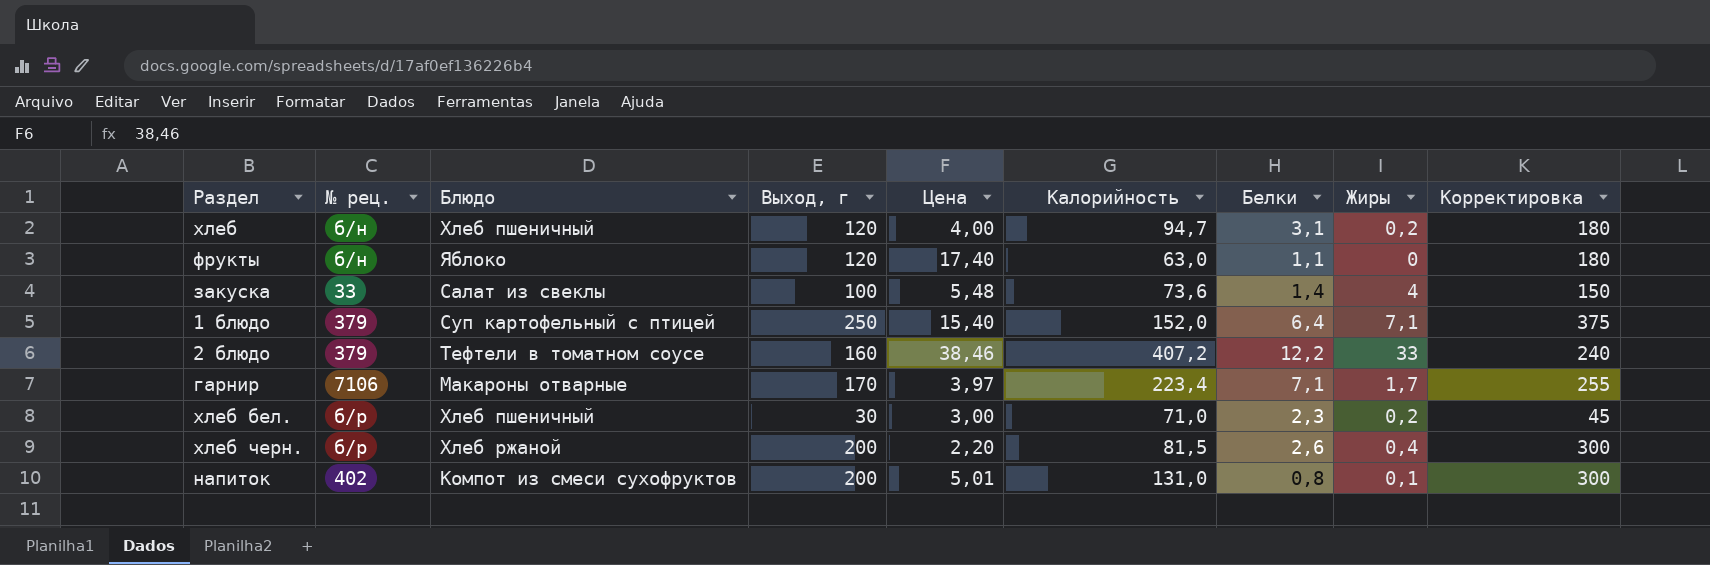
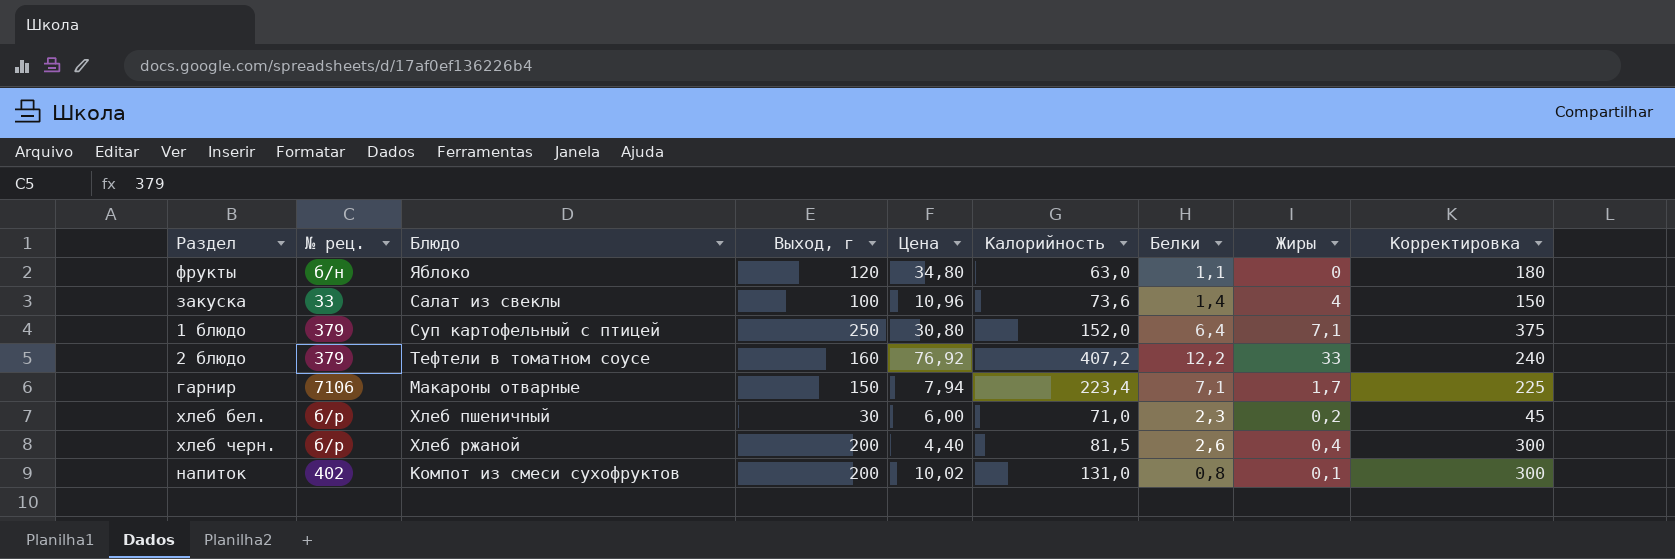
row хлеб: б/н | Хлеб пшеничный | 120 | 4,00 | 94,7 | 3,1 | 0,2 | 180 -> none
фрукты | Цена: 17,40 -> 34,80
закуска | Цена: 5,48 -> 10,96
1 блюдо | Цена: 15,40 -> 30,80
2 блюдо | Цена: 38,46 -> 76,92
гарнир | Выход, г: 170 -> 150
гарнир | Цена: 3,97 -> 7,94
гарнир | Корректировка: 255 -> 225
хлеб бел. | Цена: 3,00 -> 6,00
хлеб черн. | Цена: 2,20 -> 4,40
напиток | Цена: 5,01 -> 10,02

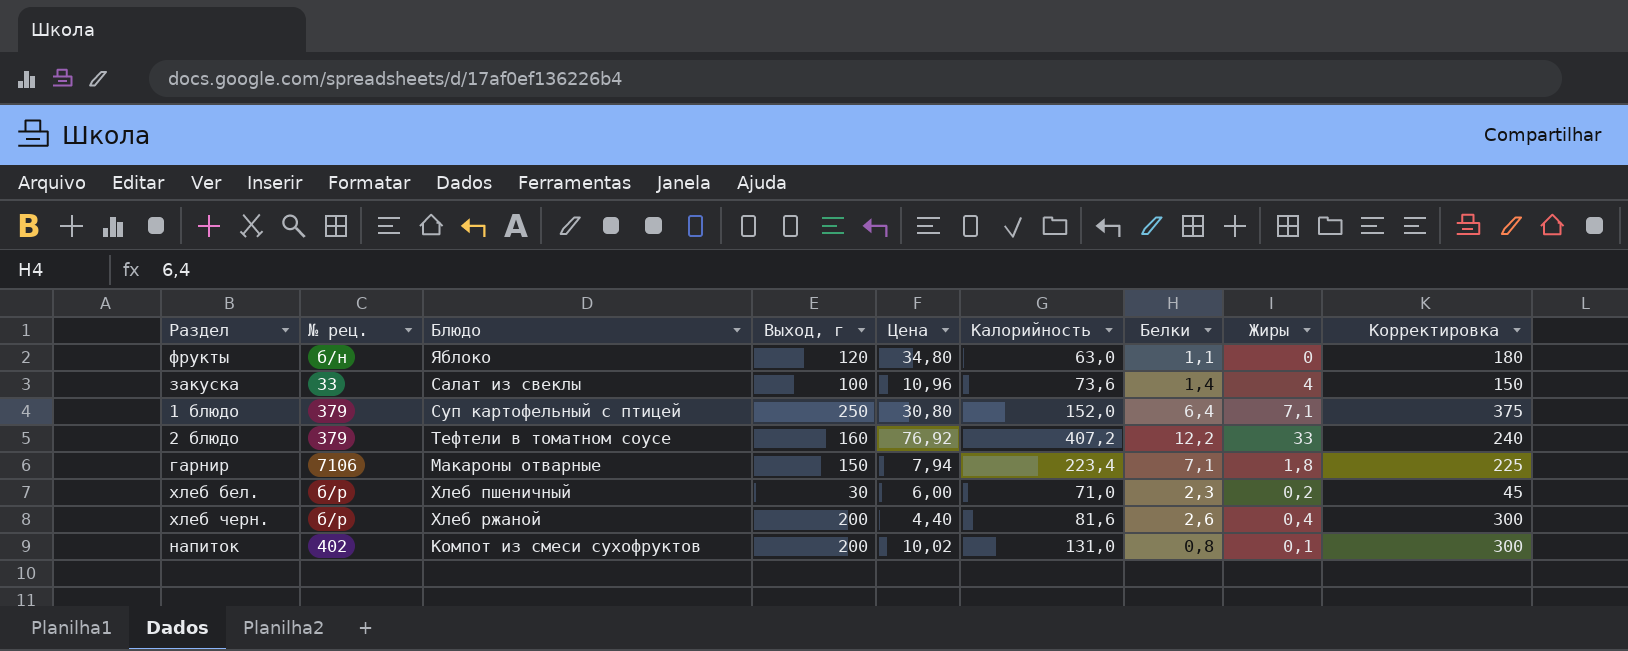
гарнир | Жиры: 1,7 -> 1,8
хлеб черн. | Калорийность: 81,5 -> 81,6

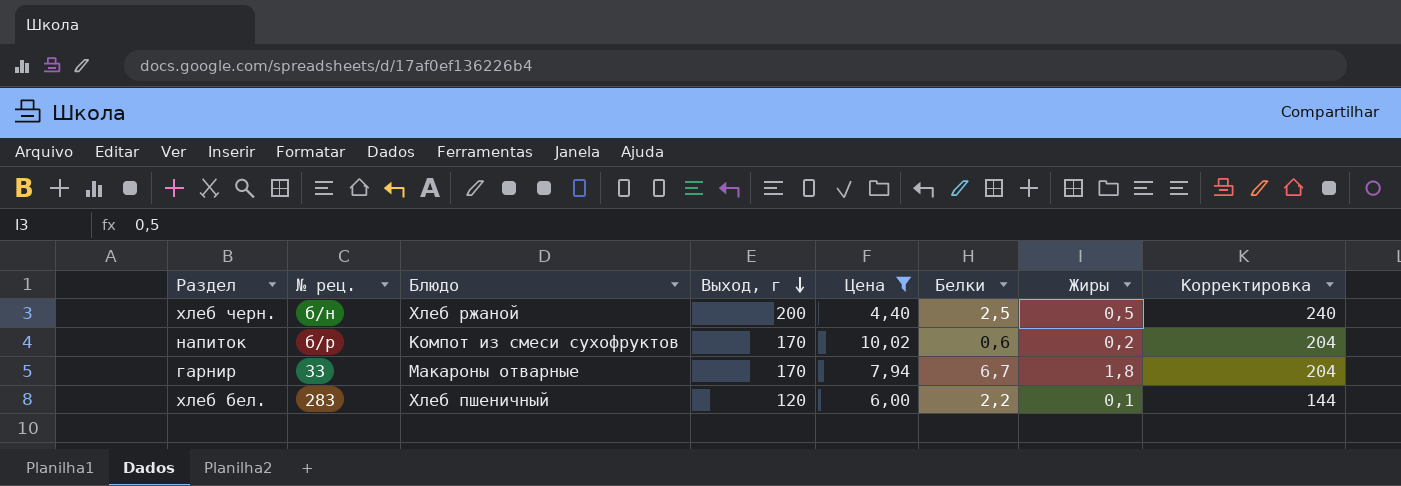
filter: none -> Цена <= 10,02
row order: none -> Выход, г descending
column Калорийность | position: 6 -> none
column Корректировка | formula: [Выход, г] * 1,5 -> [Выход, г] * 1,2
хлеб черн. | № рец.: б/р -> б/н
хлеб черн. | Белки: 2,6 -> 2,5
хлеб черн. | Жиры: 0,4 -> 0,5
напиток | № рец.: 402 -> б/р
напиток | Выход, г: 200 -> 170
напиток | Белки: 0,8 -> 0,6
напиток | Жиры: 0,1 -> 0,2
гарнир | № рец.: 7106 -> 33
гарнир | Выход, г: 150 -> 170
гарнир | Белки: 7,1 -> 6,7
хлеб бел. | № рец.: б/р -> 283
хлеб бел. | Выход, г: 30 -> 120
хлеб бел. | Белки: 2,3 -> 2,2
хлеб бел. | Жиры: 0,2 -> 0,1

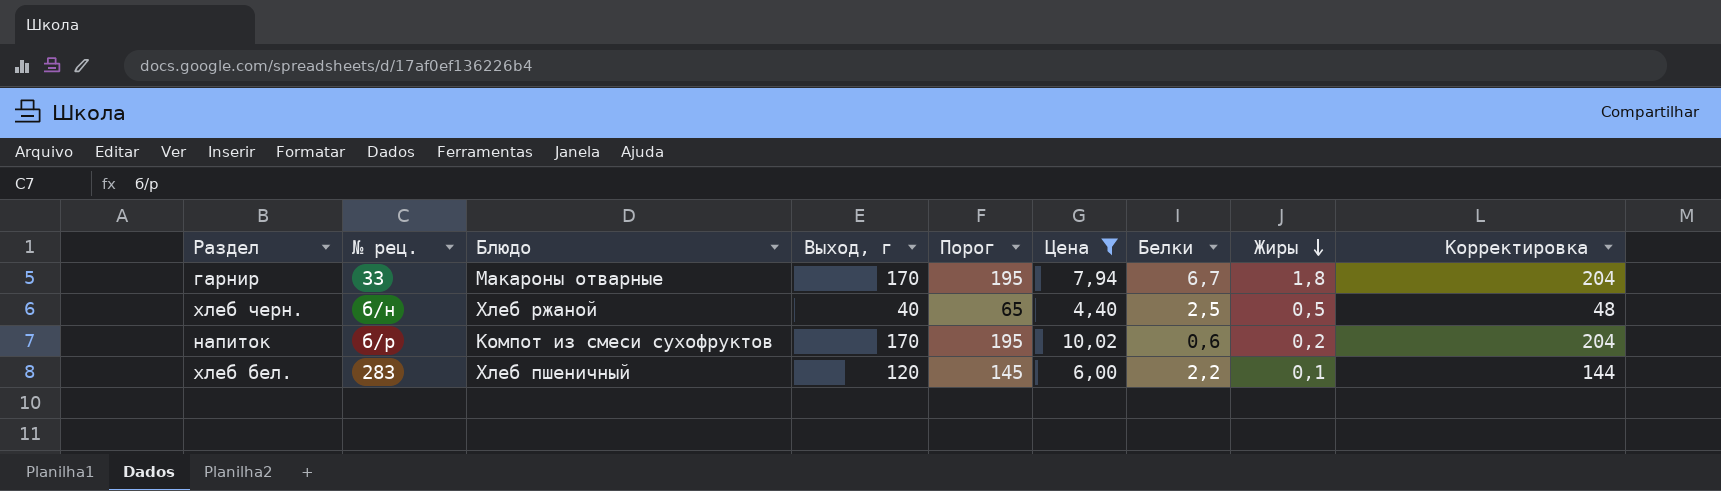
row order: Выход, г descending -> Жиры descending
column Порог | formula: none -> [Выход, г] + 25
хлеб черн. | Выход, г: 200 -> 40
хлеб черн. | Корректировка: 240 -> 48

